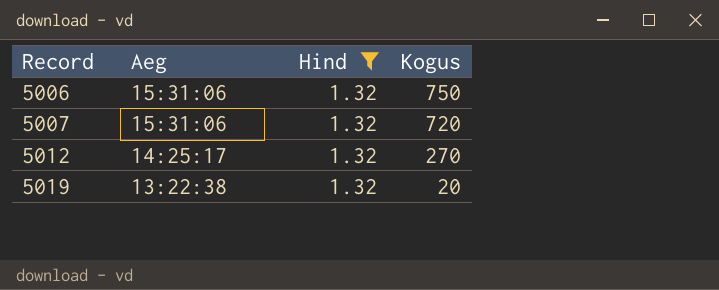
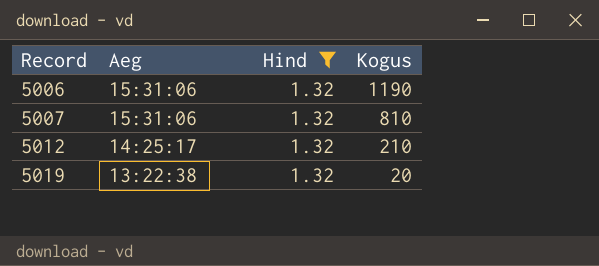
5006 | Kogus: 750 -> 1190
5007 | Kogus: 720 -> 810
5012 | Kogus: 270 -> 210

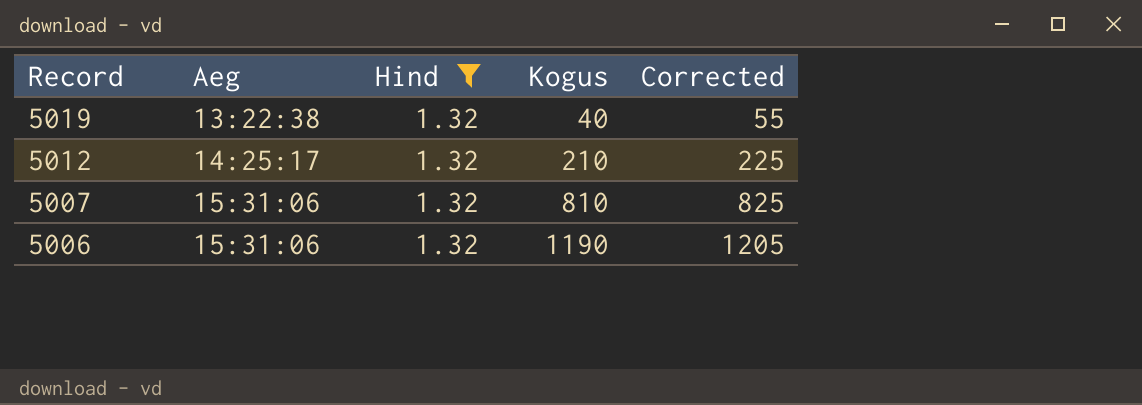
row order: Record ascending -> Record descending
column Corrected | formula: none -> [Kogus] + 15
5019 | Kogus: 20 -> 40

